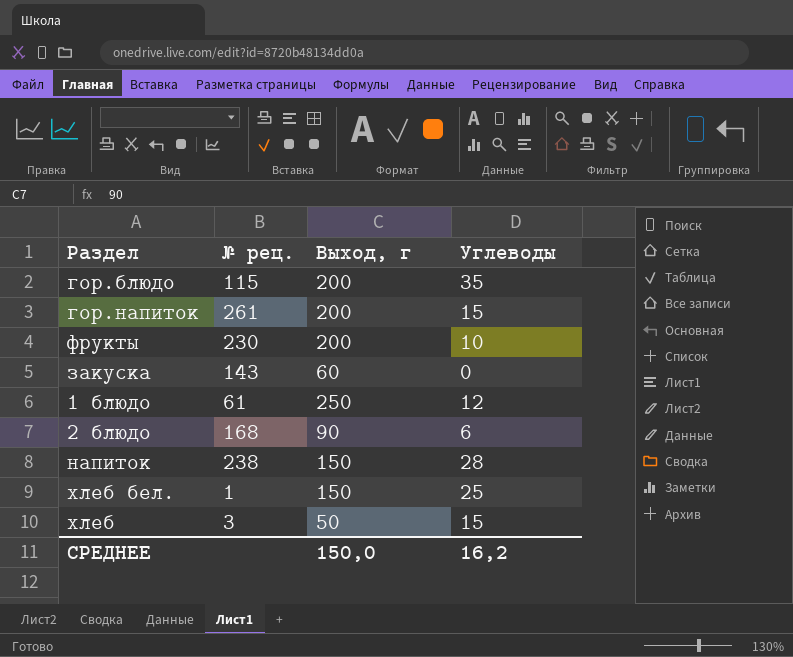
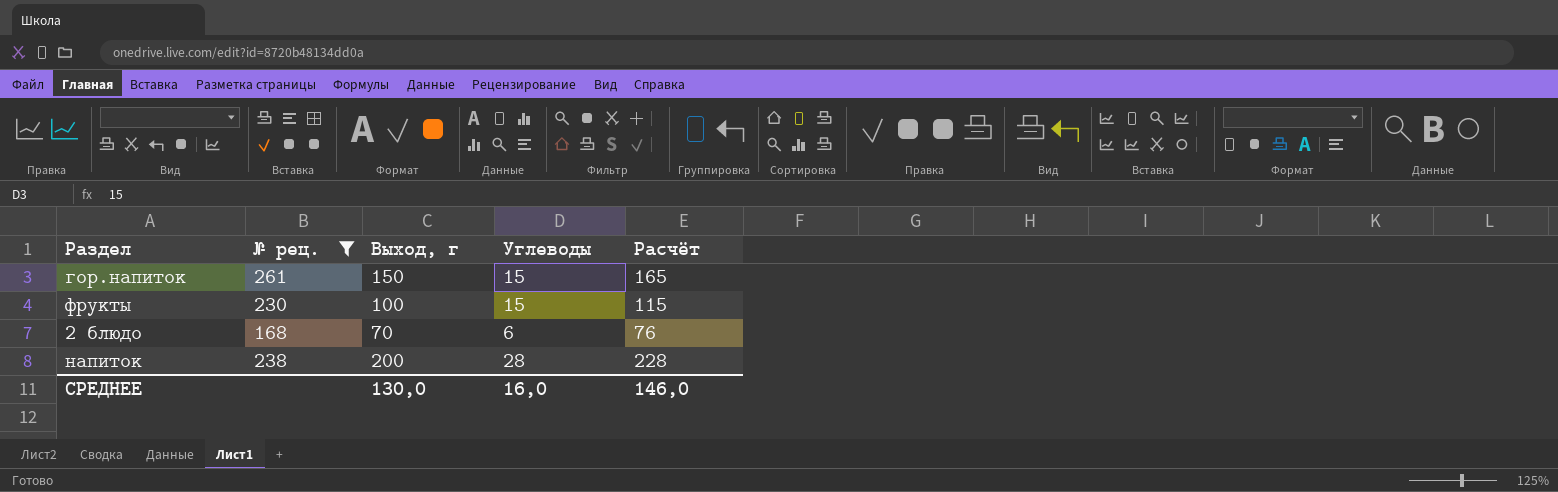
filter: none -> № рец. >= 168
column Расчёт | formula: none -> [Выход, г] + [Углеводы]
гор.напиток | Выход, г: 200 -> 150
фрукты | Выход, г: 200 -> 100
фрукты | Углеводы: 10 -> 15
2 блюдо | Выход, г: 90 -> 70
напиток | Выход, г: 150 -> 200
СРЕДНЕЕ | Выход, г: 150,0 -> 130,0
СРЕДНЕЕ | Углеводы: 16,2 -> 16,0

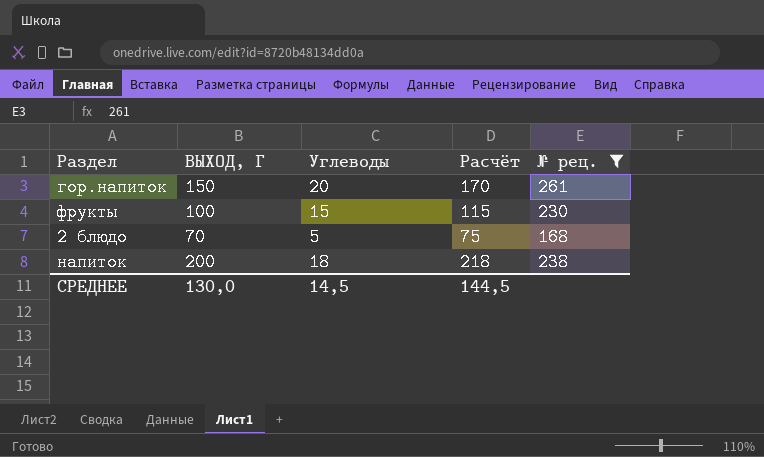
column name: Выход, г -> ВЫХОД, Г
column № рец. | position: 2 -> 5
гор.напиток | Углеводы: 15 -> 20
гор.напиток | Расчёт: 165 -> 170
2 блюдо | Углеводы: 6 -> 5
2 блюдо | Расчёт: 76 -> 75
напиток | Углеводы: 28 -> 18
напиток | Расчёт: 228 -> 218
СРЕДНЕЕ | Углеводы: 16,0 -> 14,5
СРЕДНЕЕ | Расчёт: 146,0 -> 144,5

